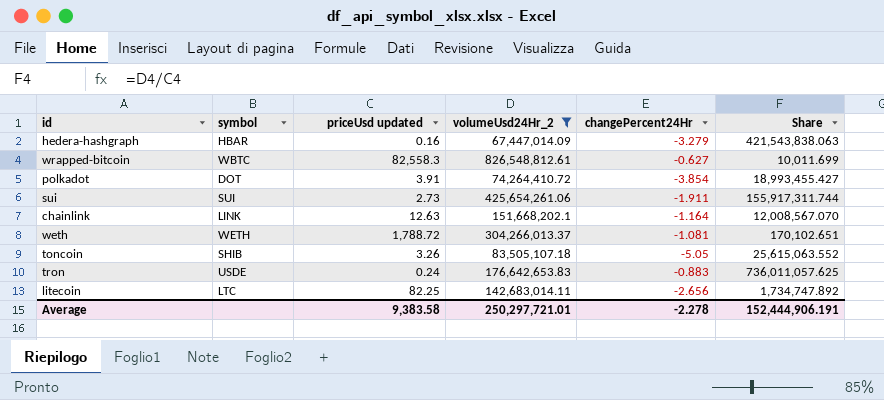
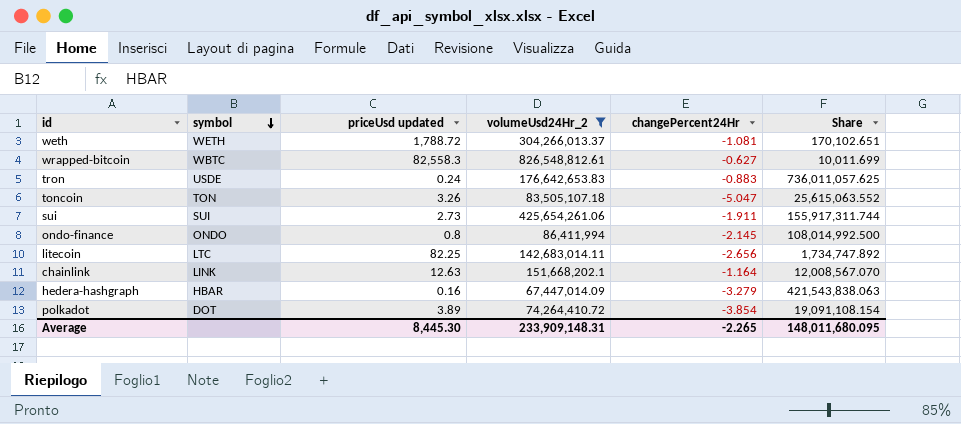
row order: none -> symbol descending
toncoin | symbol: SHIB -> TON
toncoin | changePercent24Hr: -5.05 -> -5.047
row ondo-finance: none -> ONDO | 0.8 | 86,411,994 | -2.145 | 108,014,992.500
polkadot | priceUsd updated: 3.91 -> 3.89
polkadot | Share: 18,993,455.427 -> 19,091,108.154
Average | priceUsd updated: 9,383.58 -> 8,445.30
Average | volumeUsd24Hr_2: 250,297,721.01 -> 233,909,148.31
Average | changePercent24Hr: -2.278 -> -2.265
Average | Share: 152,444,906.191 -> 148,011,680.095

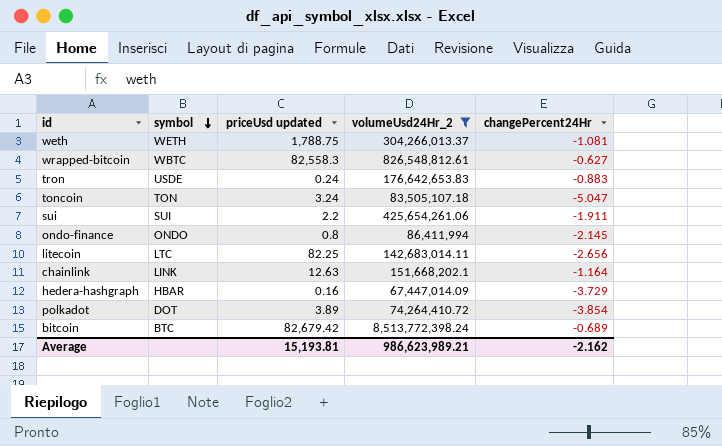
column Share | formula: [volumeUsd24Hr_2] / [priceUsd updated] -> none
weth | priceUsd updated: 1,788.72 -> 1,788.75
toncoin | priceUsd updated: 3.26 -> 3.24
sui | priceUsd updated: 2.73 -> 2.2
hedera-hashgraph | changePercent24Hr: -3.279 -> -3.729
row bitcoin: none -> BTC | 82,679.42 | 8,513,772,398.24 | -0.689
Average | priceUsd updated: 8,445.30 -> 15,193.81
Average | volumeUsd24Hr_2: 233,909,148.31 -> 986,623,989.21
Average | changePercent24Hr: -2.265 -> -2.162

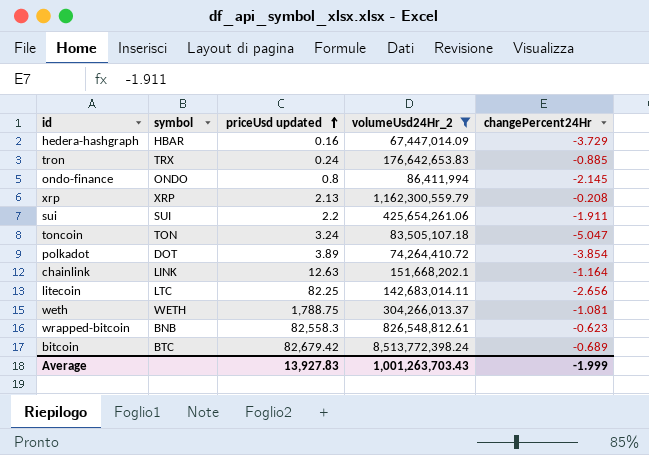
row order: symbol descending -> priceUsd updated ascending
tron | symbol: USDE -> TRX
tron | changePercent24Hr: -0.883 -> -0.885
row xrp: none -> XRP | 2.13 | 1,162,300,559.79 | -0.208
wrapped-bitcoin | symbol: WBTC -> BNB
wrapped-bitcoin | changePercent24Hr: -0.627 -> -0.623
Average | priceUsd updated: 15,193.81 -> 13,927.83
Average | volumeUsd24Hr_2: 986,623,989.21 -> 1,001,263,703.43
Average | changePercent24Hr: -2.162 -> -1.999

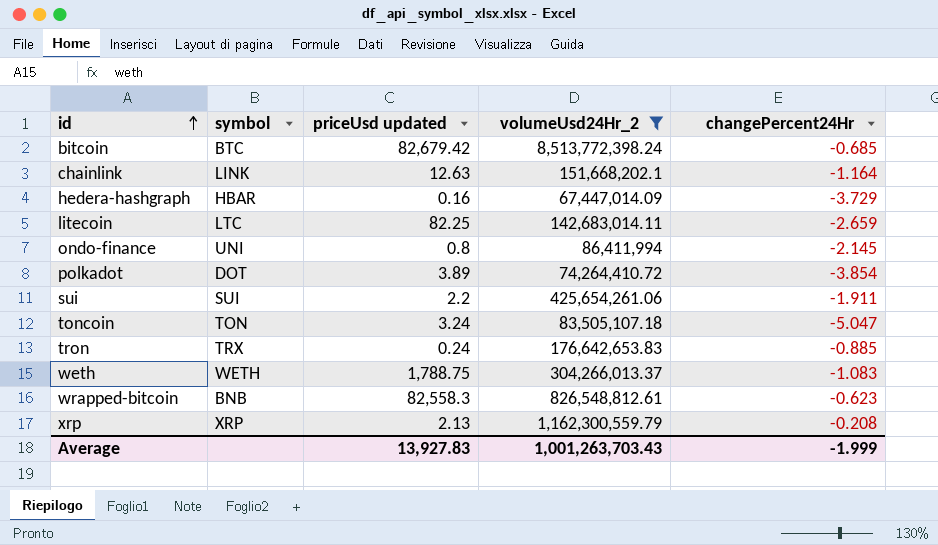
row order: priceUsd updated ascending -> id ascending
bitcoin | changePercent24Hr: -0.689 -> -0.685
litecoin | changePercent24Hr: -2.656 -> -2.659
ondo-finance | symbol: ONDO -> UNI
weth | changePercent24Hr: -1.081 -> -1.083

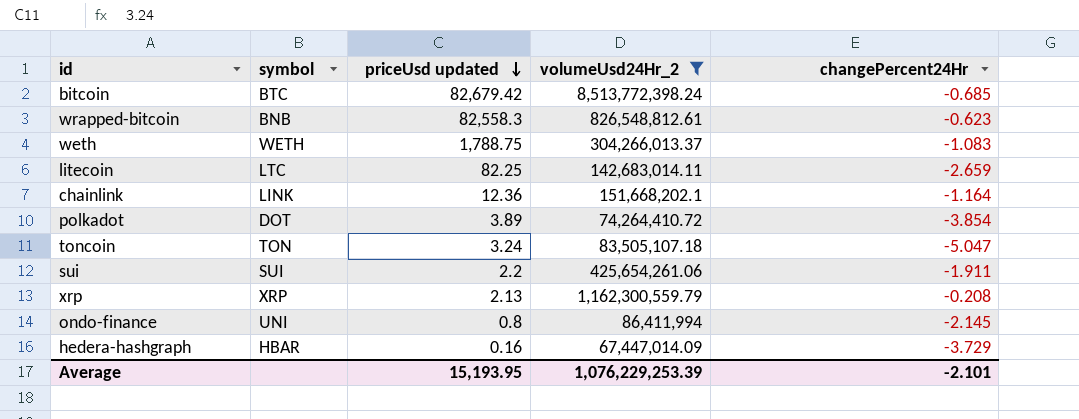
row order: id ascending -> priceUsd updated descending
row tron: TRX | 0.24 | 176,642,653.83 | -0.885 -> none
chainlink | priceUsd updated: 12.63 -> 12.36
Average | priceUsd updated: 13,927.83 -> 15,193.95
Average | volumeUsd24Hr_2: 1,001,263,703.43 -> 1,076,229,253.39
Average | changePercent24Hr: -1.999 -> -2.101

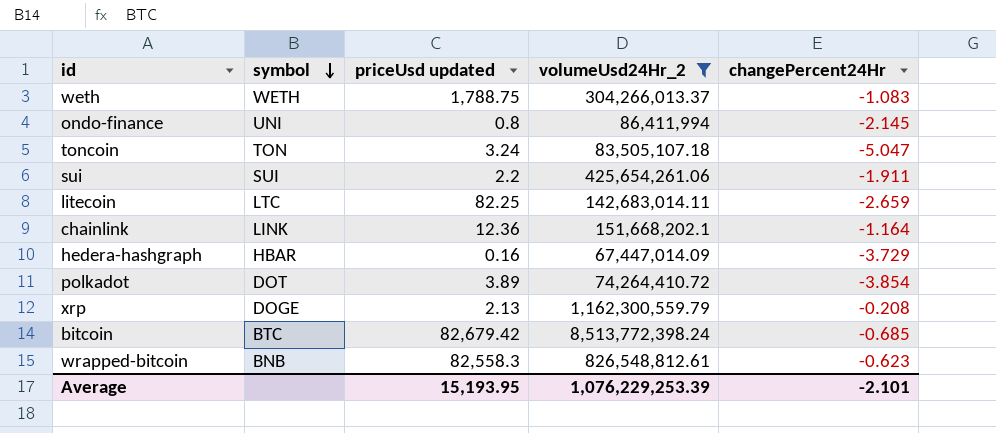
row order: priceUsd updated descending -> symbol descending
xrp | symbol: XRP -> DOGE

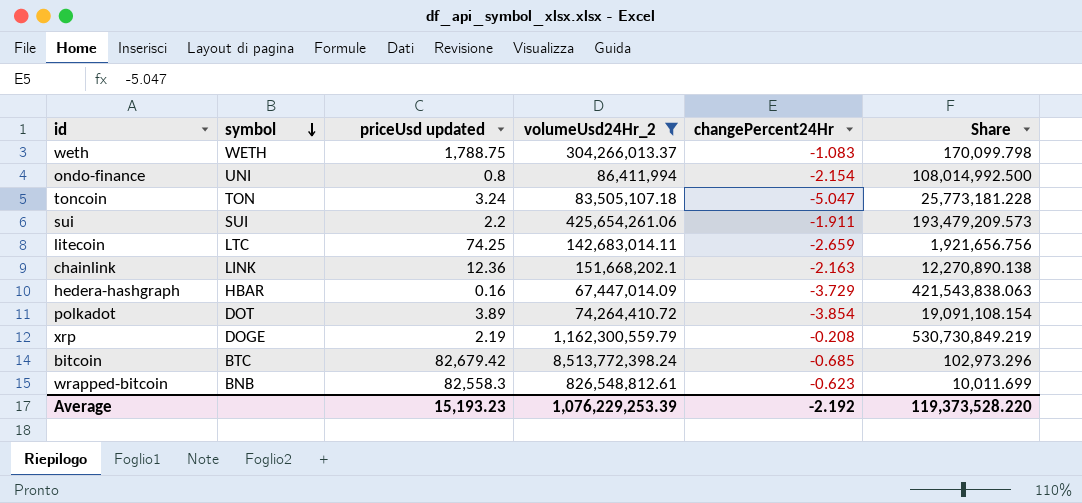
column Share | formula: none -> [volumeUsd24Hr_2] / [priceUsd updated]
ondo-finance | changePercent24Hr: -2.145 -> -2.154
litecoin | priceUsd updated: 82.25 -> 74.25
chainlink | changePercent24Hr: -1.164 -> -2.163
xrp | priceUsd updated: 2.13 -> 2.19
Average | priceUsd updated: 15,193.95 -> 15,193.23
Average | changePercent24Hr: -2.101 -> -2.192

